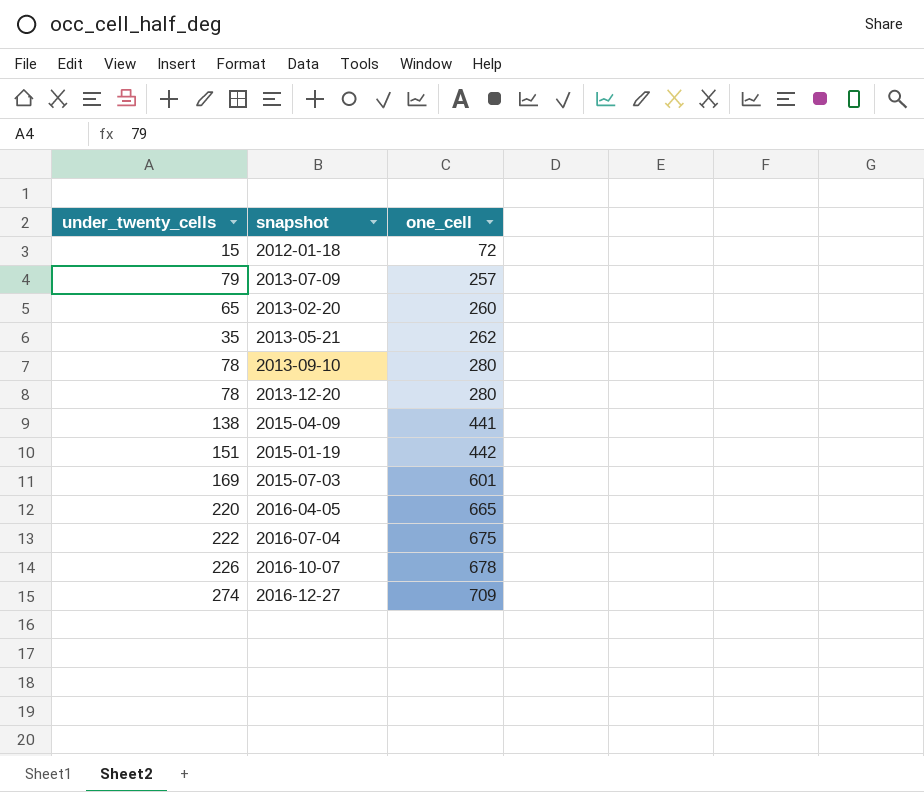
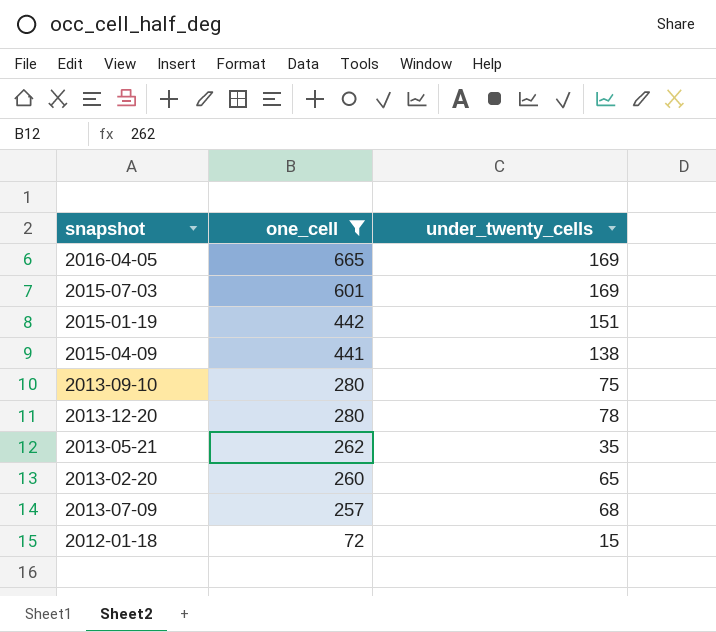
filter: none -> one_cell <= 665
row order: one_cell ascending -> one_cell descending
column under_twenty_cells | position: 1 -> 3
2016-04-05 | under_twenty_cells: 220 -> 169
2013-09-10 | under_twenty_cells: 78 -> 75
2013-07-09 | under_twenty_cells: 79 -> 68

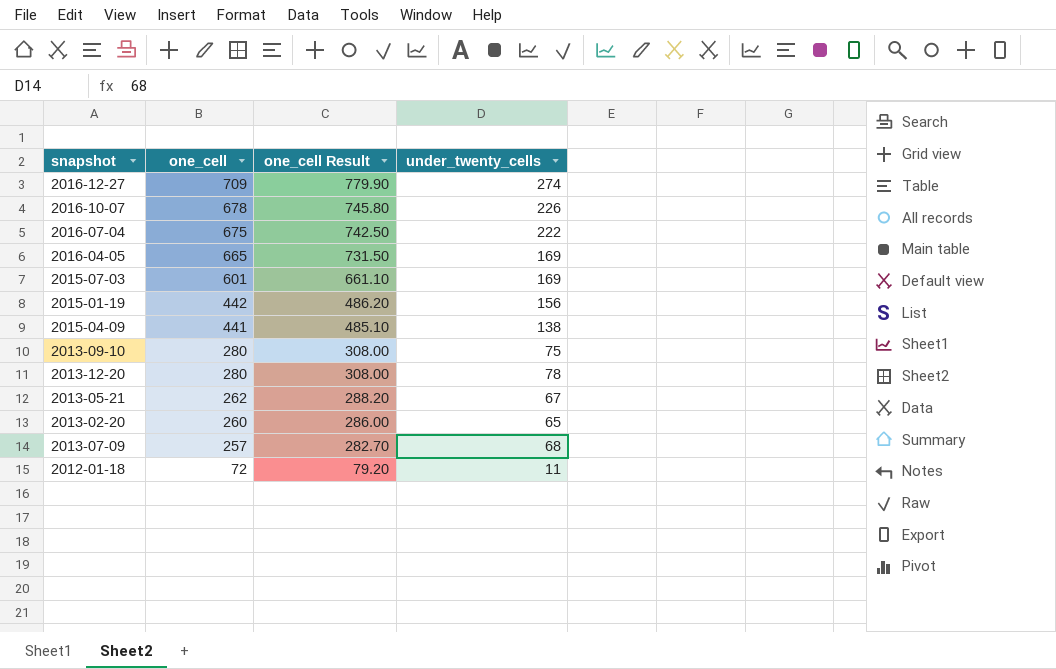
filter: one_cell <= 665 -> none
column one_cell Result | formula: none -> [one_cell] * 1.1
2015-01-19 | under_twenty_cells: 151 -> 156
2013-05-21 | under_twenty_cells: 35 -> 67
2012-01-18 | under_twenty_cells: 15 -> 11

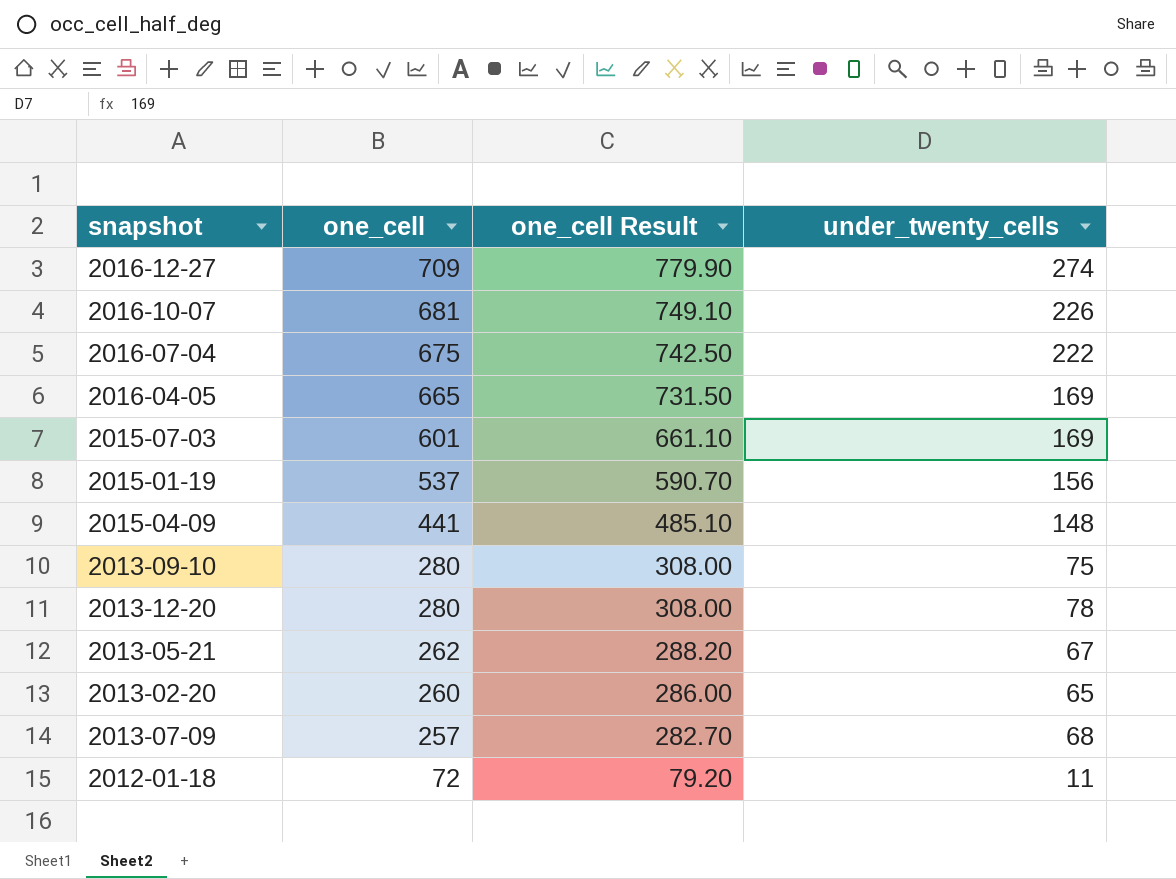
2016-10-07 | one_cell: 678 -> 681
2016-10-07 | one_cell Result: 745.80 -> 749.10
2015-01-19 | one_cell: 442 -> 537
2015-01-19 | one_cell Result: 486.20 -> 590.70
2015-04-09 | under_twenty_cells: 138 -> 148

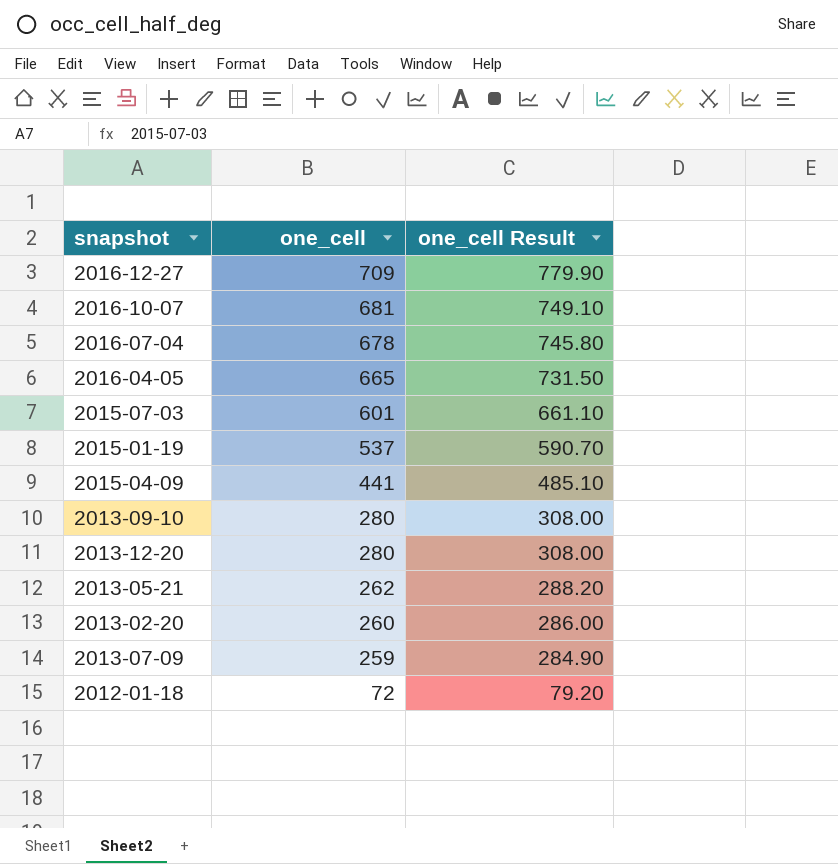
column under_twenty_cells | position: 4 -> none
2016-07-04 | one_cell: 675 -> 678
2016-07-04 | one_cell Result: 742.50 -> 745.80
2013-07-09 | one_cell: 257 -> 259
2013-07-09 | one_cell Result: 282.70 -> 284.90

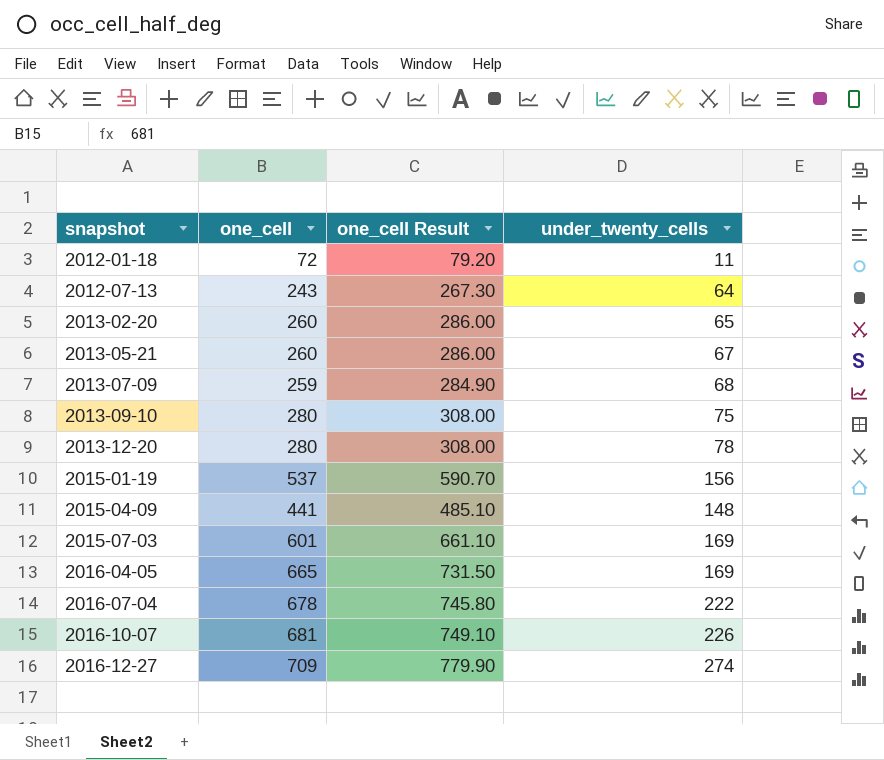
row order: one_cell descending -> snapshot ascending
column under_twenty_cells | position: none -> 4
row 2012-07-13: none -> 243 | 267.30 | 64
2013-05-21 | one_cell: 262 -> 260
2013-05-21 | one_cell Result: 288.20 -> 286.00

